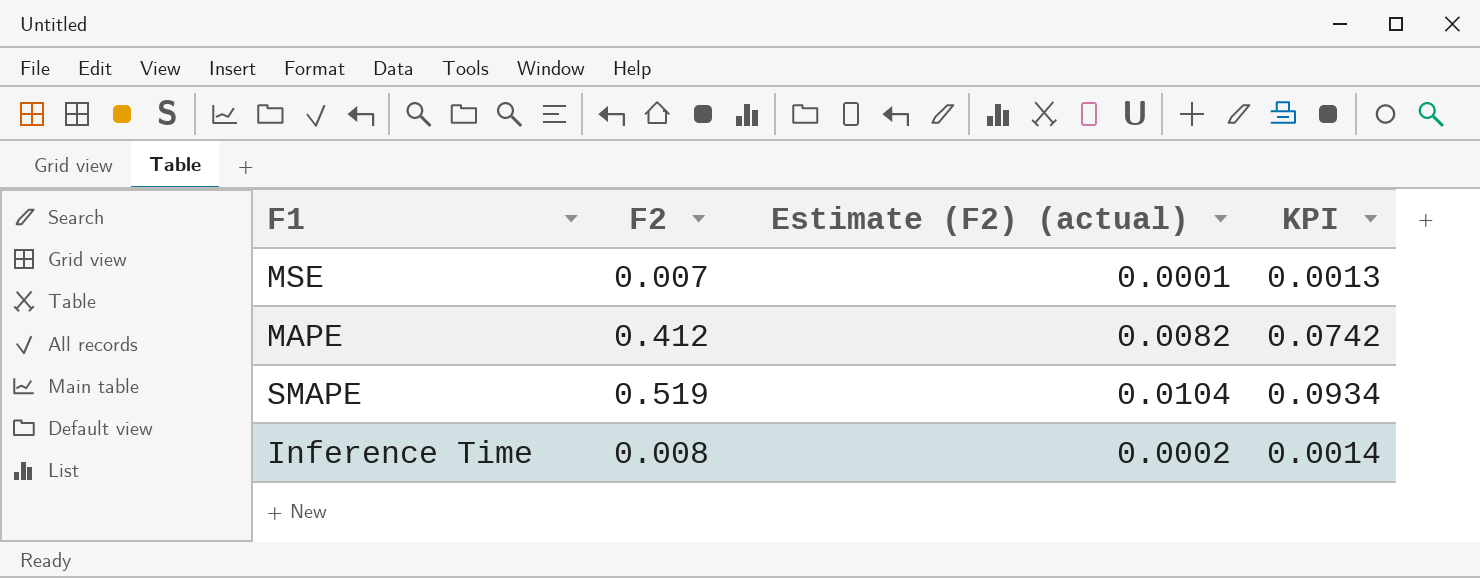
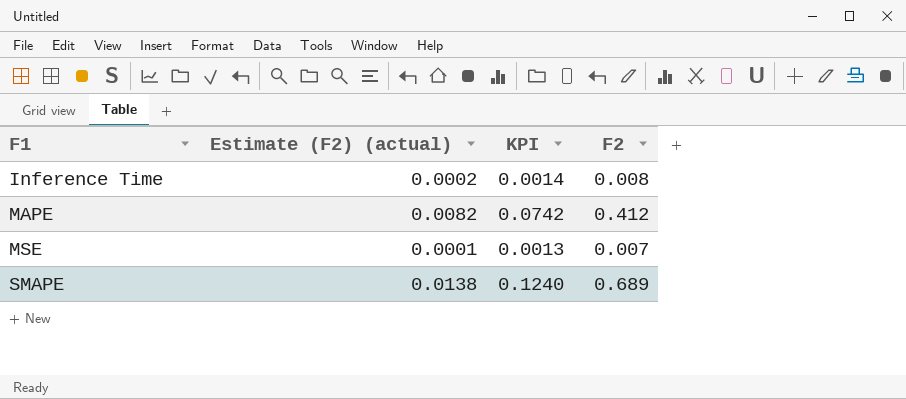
row order: none -> F1 ascending
column F2 | position: 2 -> 4
SMAPE | Estimate (F2) (actual): 0.0104 -> 0.0138
SMAPE | KPI: 0.0934 -> 0.1240
SMAPE | F2: 0.519 -> 0.689

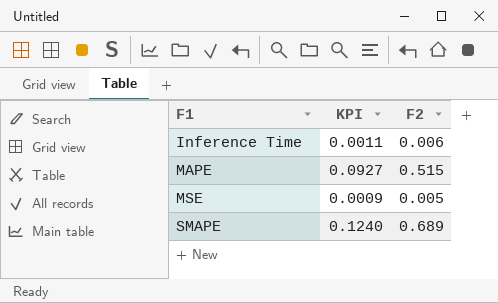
column Estimate (F2) (actual) | formula: [F2] * 0.02 -> none
Inference Time | KPI: 0.0014 -> 0.0011
Inference Time | F2: 0.008 -> 0.006
MAPE | KPI: 0.0742 -> 0.0927
MAPE | F2: 0.412 -> 0.515
MSE | KPI: 0.0013 -> 0.0009
MSE | F2: 0.007 -> 0.005

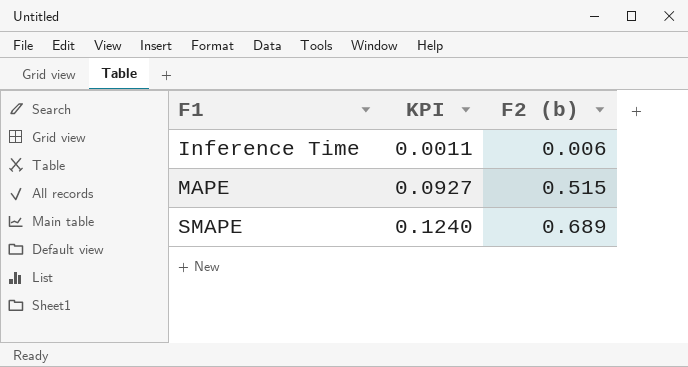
column name: F2 -> F2 (b)
row MSE: 0.0009 | 0.005 -> none

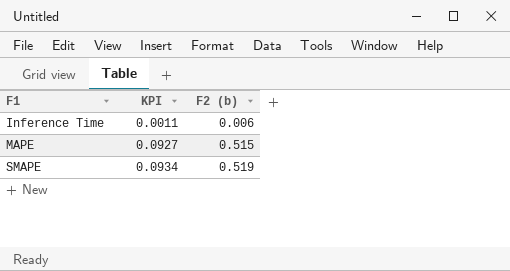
SMAPE | KPI: 0.1240 -> 0.0934
SMAPE | F2 (b): 0.689 -> 0.519

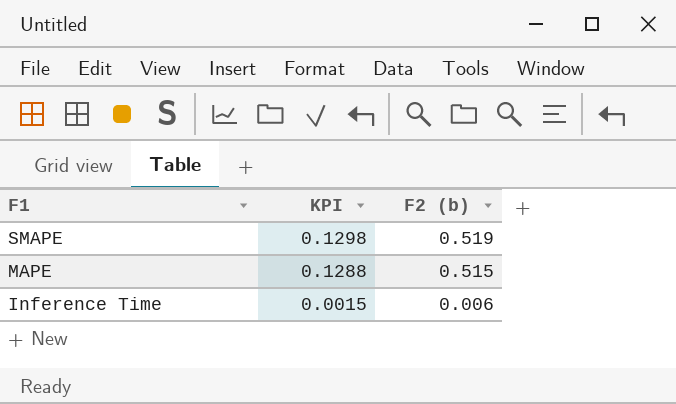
row order: F1 ascending -> F1 descending
column KPI | formula: [F2 (b)] * 0.18 -> [F2 (b)] * 0.25

